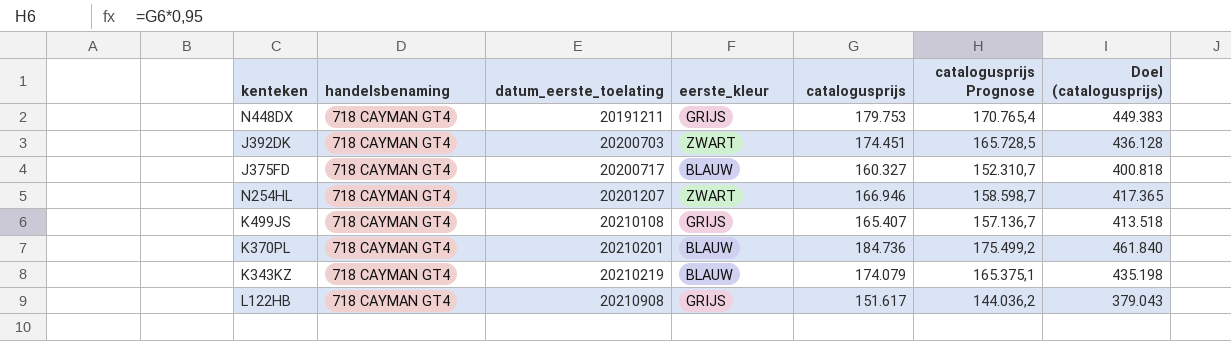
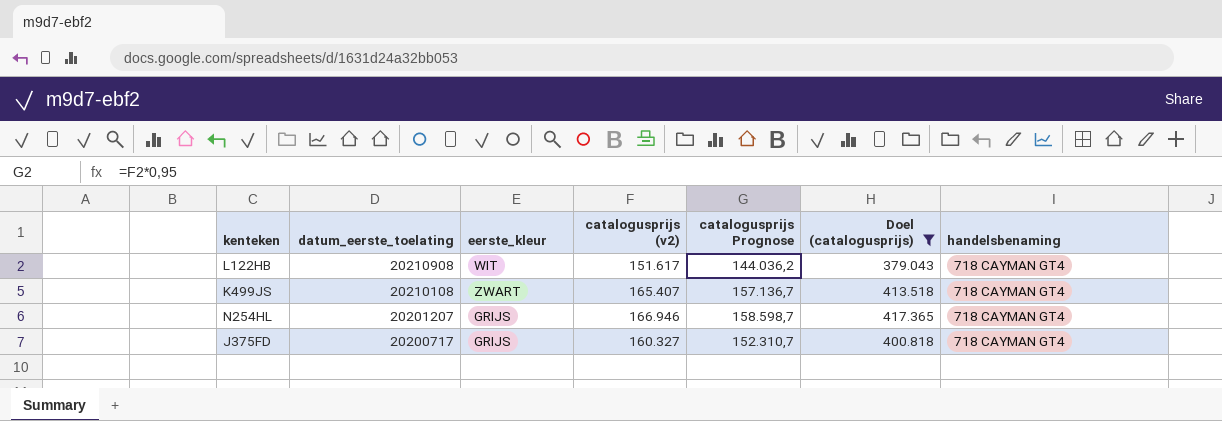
filter: none -> Doel (catalogusprijs) <= 417.365
row order: datum_eerste_toelating ascending -> datum_eerste_toelating descending
column name: catalogusprijs -> catalogusprijs (v2)
column handelsbenaming | position: 2 -> 7
L122HB | eerste_kleur: GRIJS -> WIT
K499JS | eerste_kleur: GRIJS -> ZWART
N254HL | eerste_kleur: ZWART -> GRIJS
J375FD | eerste_kleur: BLAUW -> GRIJS

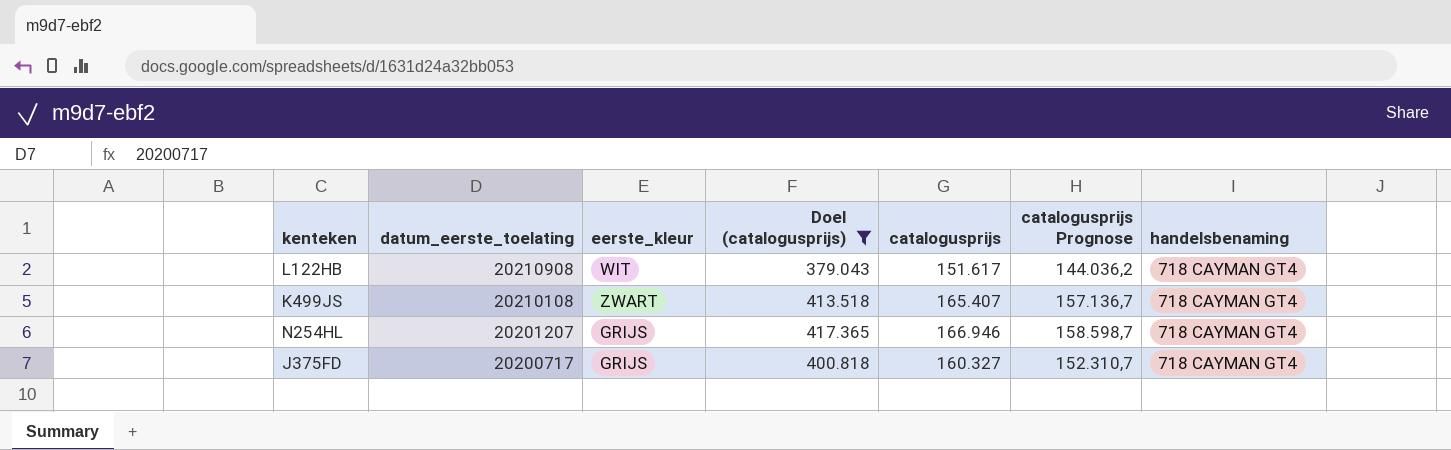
column Doel (catalogusprijs) | position: 6 -> 4
column name: catalogusprijs (v2) -> catalogusprijs

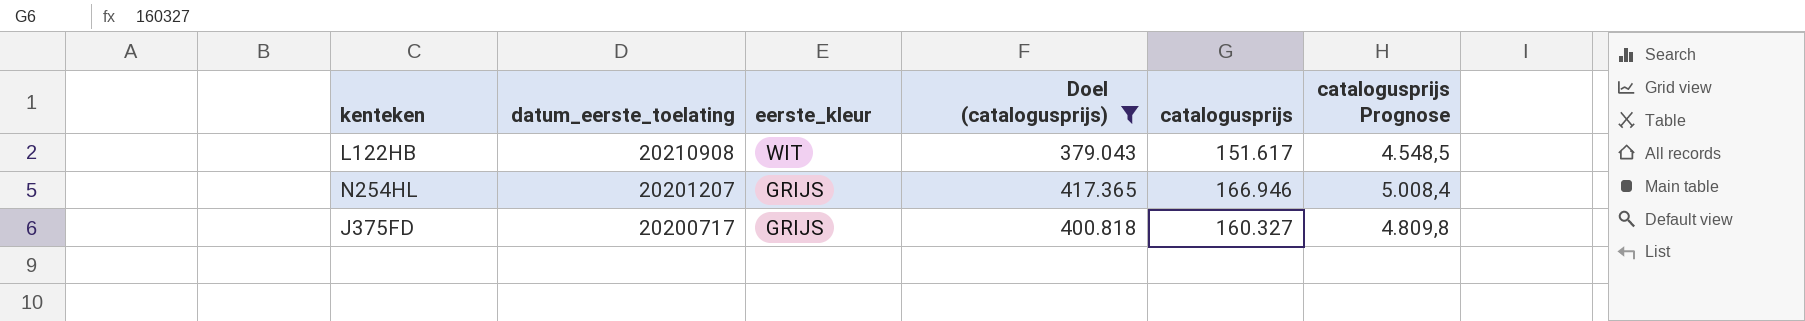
column handelsbenaming | position: 7 -> none
column catalogusprijs Prognose | formula: [catalogusprijs] * 0,95 -> [catalogusprijs] * 0,03
row K499JS: 20210108 | ZWART | 413.518 | 165.407 | 157.136,7 | 718 CAYMAN GT4 -> none

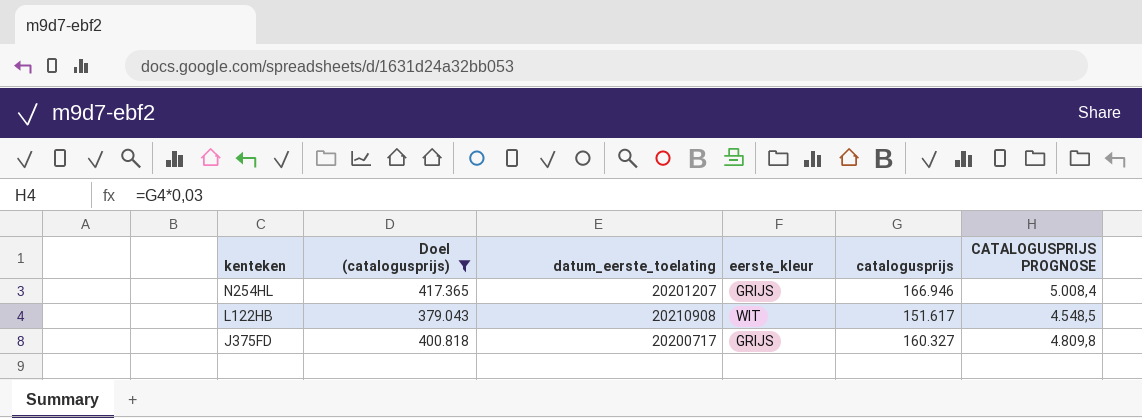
row order: datum_eerste_toelating descending -> kenteken descending
column Doel (catalogusprijs) | position: 4 -> 2
column name: catalogusprijs Prognose -> CATALOGUSPRIJS PROGNOSE

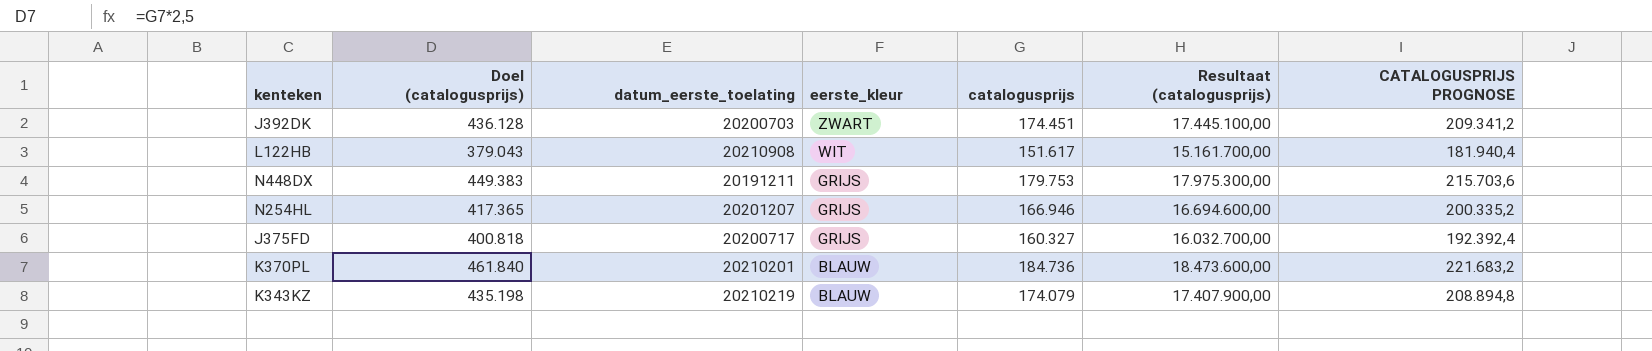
filter: Doel (catalogusprijs) <= 417.365 -> none
row order: kenteken descending -> eerste_kleur descending
column Resultaat (catalogusprijs) | formula: none -> [catalogusprijs] * 100
column CATALOGUSPRIJS PROGNOSE | formula: [catalogusprijs] * 0,03 -> [catalogusprijs] * 1,2

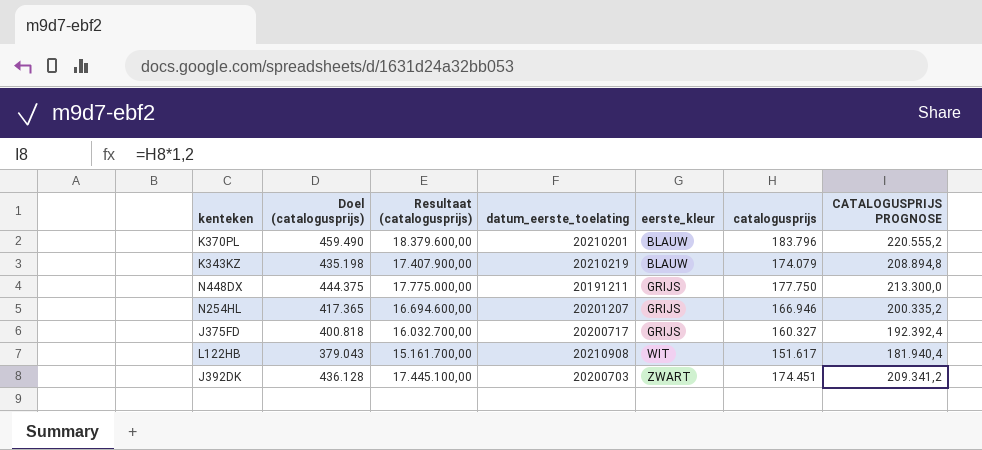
row order: eerste_kleur descending -> eerste_kleur ascending
column Resultaat (catalogusprijs) | position: 6 -> 3
K370PL | Doel (catalogusprijs): 461.840 -> 459.490
K370PL | Resultaat (catalogusprijs): 18.473.600,00 -> 18.379.600,00
K370PL | catalogusprijs: 184.736 -> 183.796
K370PL | CATALOGUSPRIJS PROGNOSE: 221.683,2 -> 220.555,2
N448DX | Doel (catalogusprijs): 449.383 -> 444.375
N448DX | Resultaat (catalogusprijs): 17.975.300,00 -> 17.775.000,00
N448DX | catalogusprijs: 179.753 -> 177.750
N448DX | CATALOGUSPRIJS PROGNOSE: 215.703,6 -> 213.300,0

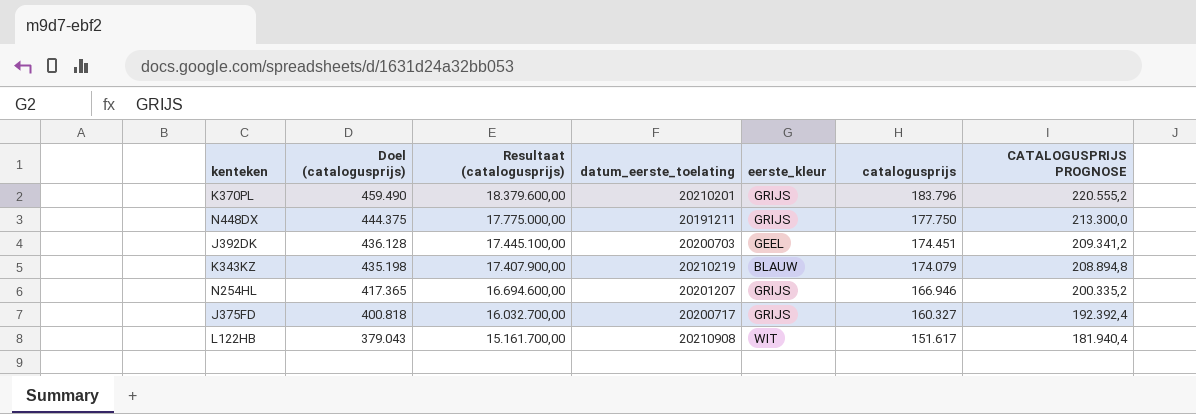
row order: eerste_kleur ascending -> Doel (catalogusprijs) descending
K370PL | eerste_kleur: BLAUW -> GRIJS
J392DK | eerste_kleur: ZWART -> GEEL

